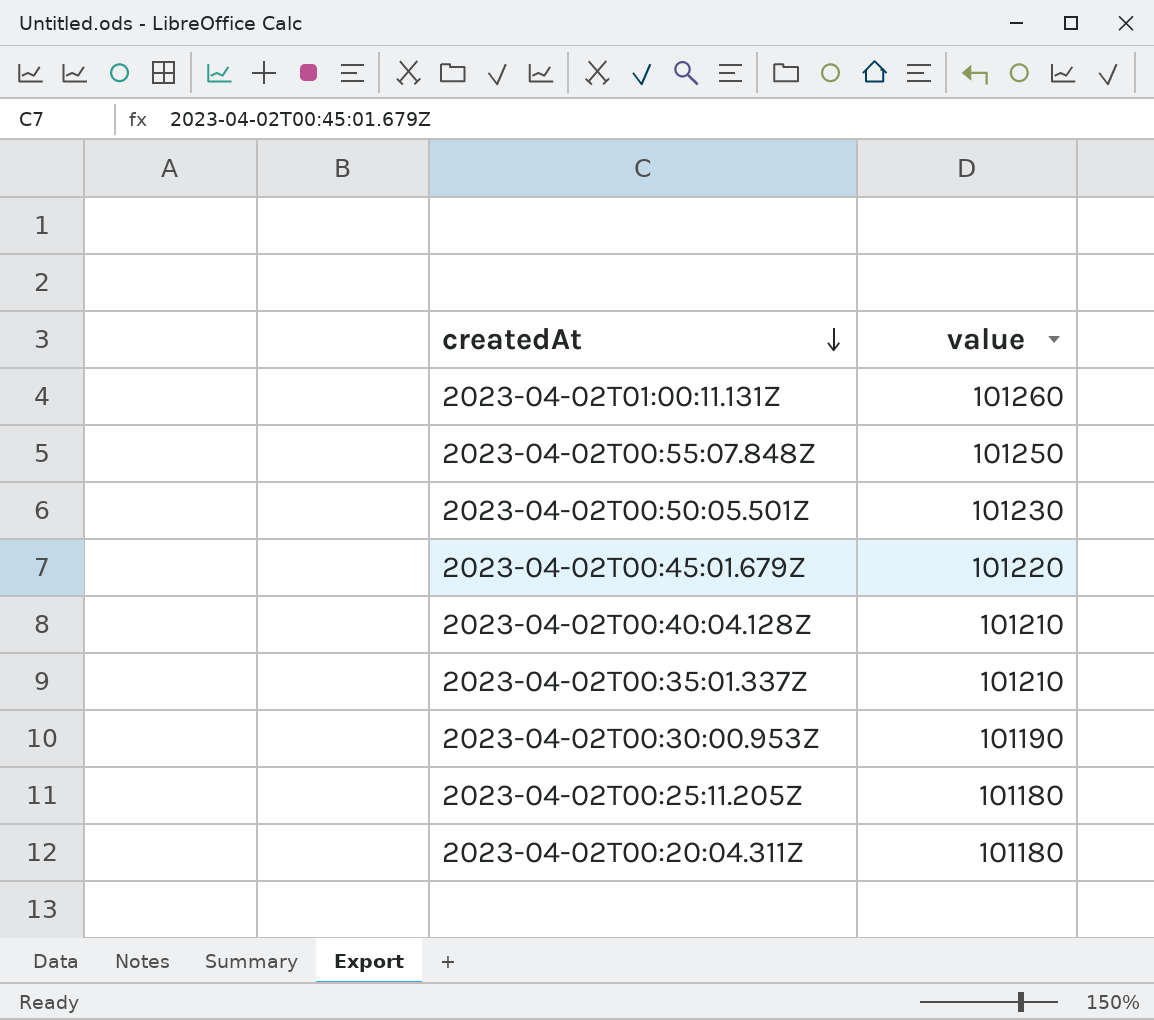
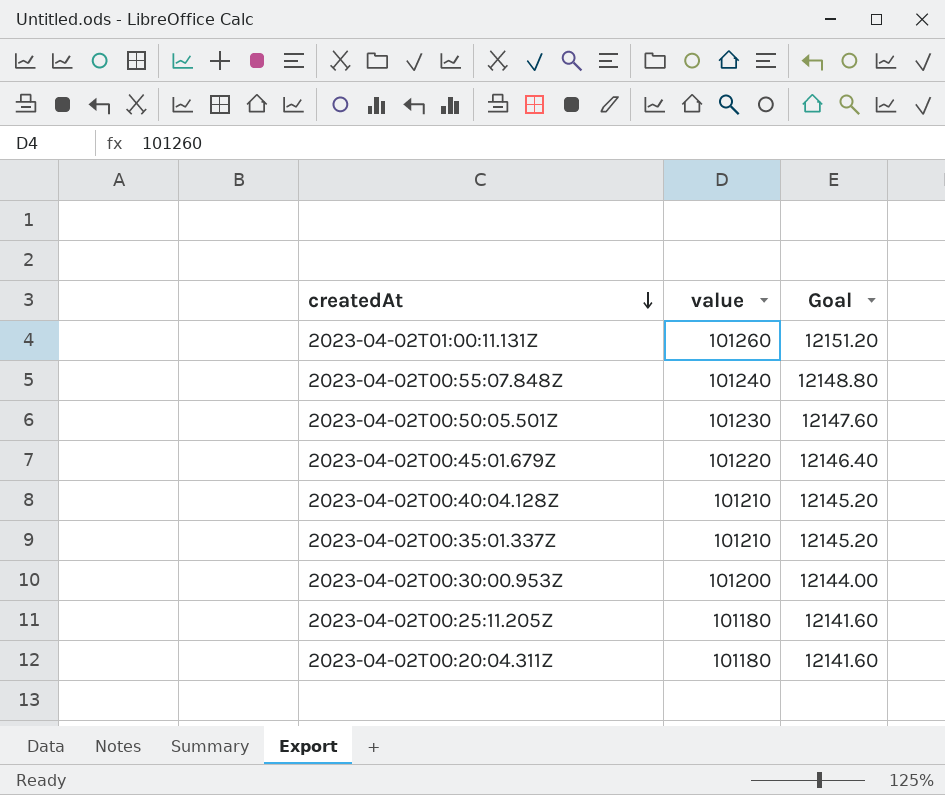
column Goal | formula: none -> [value] * 0.12
2023-04-02T00:55:07.848Z | value: 101250 -> 101240
2023-04-02T00:30:00.953Z | value: 101190 -> 101200

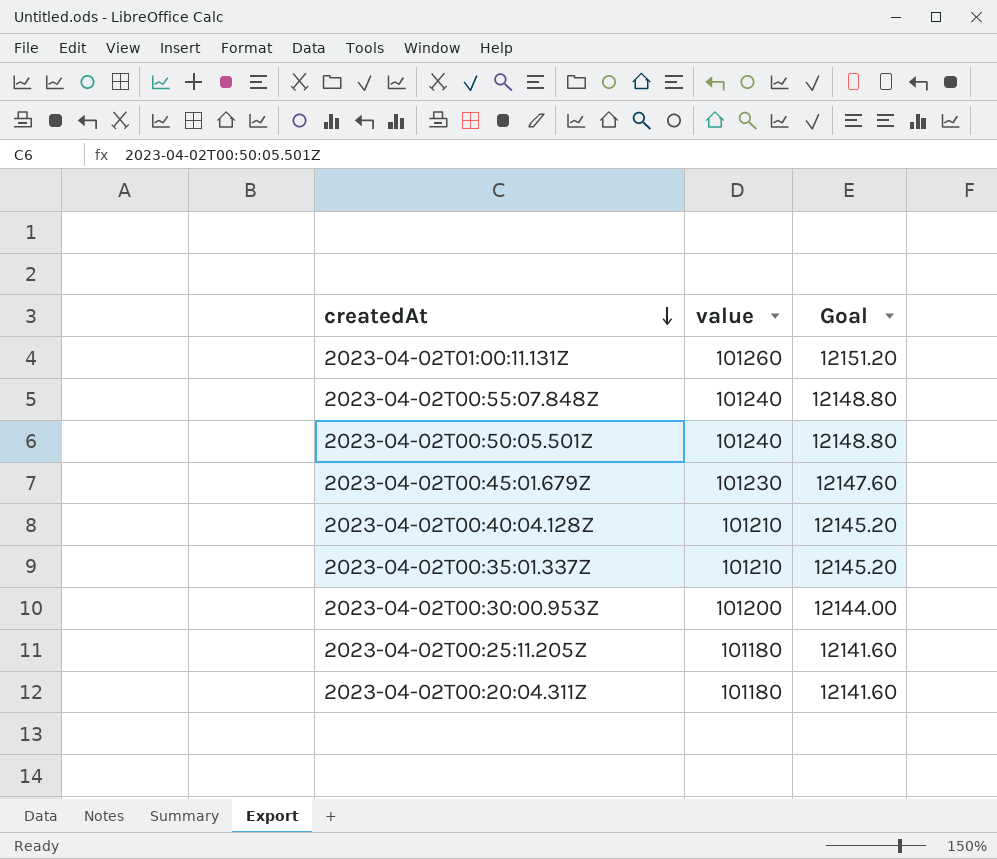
2023-04-02T00:50:05.501Z | value: 101230 -> 101240
2023-04-02T00:50:05.501Z | Goal: 12147.60 -> 12148.80
2023-04-02T00:45:01.679Z | value: 101220 -> 101230
2023-04-02T00:45:01.679Z | Goal: 12146.40 -> 12147.60

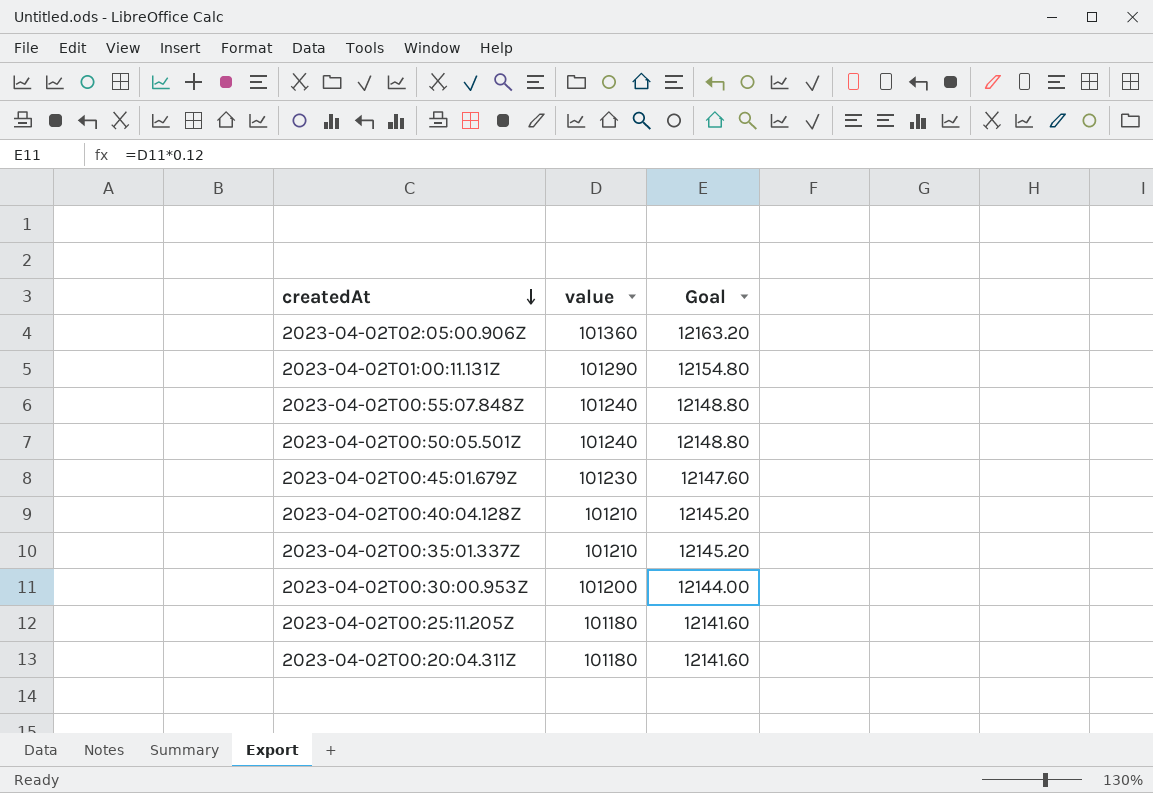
row 2023-04-02T02:05:00.906Z: none -> 101360 | 12163.20
2023-04-02T01:00:11.131Z | value: 101260 -> 101290
2023-04-02T01:00:11.131Z | Goal: 12151.20 -> 12154.80

